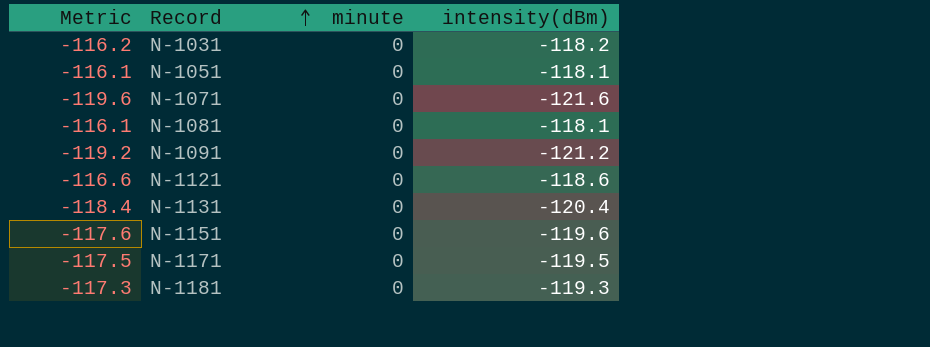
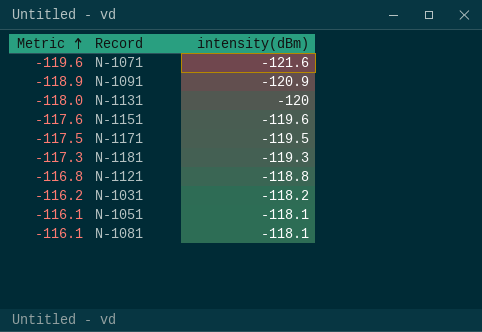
row order: Record ascending -> Metric ascending
column minute | position: 3 -> none
N-1091 | Metric: -119.2 -> -118.9
N-1091 | intensity(dBm): -121.2 -> -120.9
N-1131 | Metric: -118.4 -> -118.0
N-1131 | intensity(dBm): -120.4 -> -120
N-1121 | Metric: -116.6 -> -116.8
N-1121 | intensity(dBm): -118.6 -> -118.8

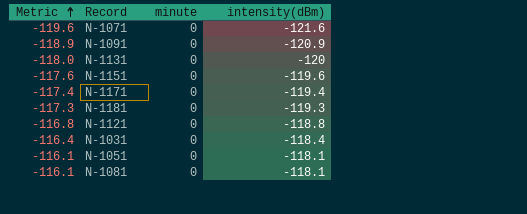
column minute | position: none -> 3
N-1171 | Metric: -117.5 -> -117.4
N-1171 | intensity(dBm): -119.5 -> -119.4
N-1031 | Metric: -116.2 -> -116.4
N-1031 | intensity(dBm): -118.2 -> -118.4

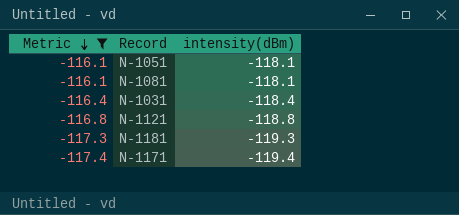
filter: none -> Metric >= -117.4
row order: Metric ascending -> Metric descending
column minute | position: 3 -> none

